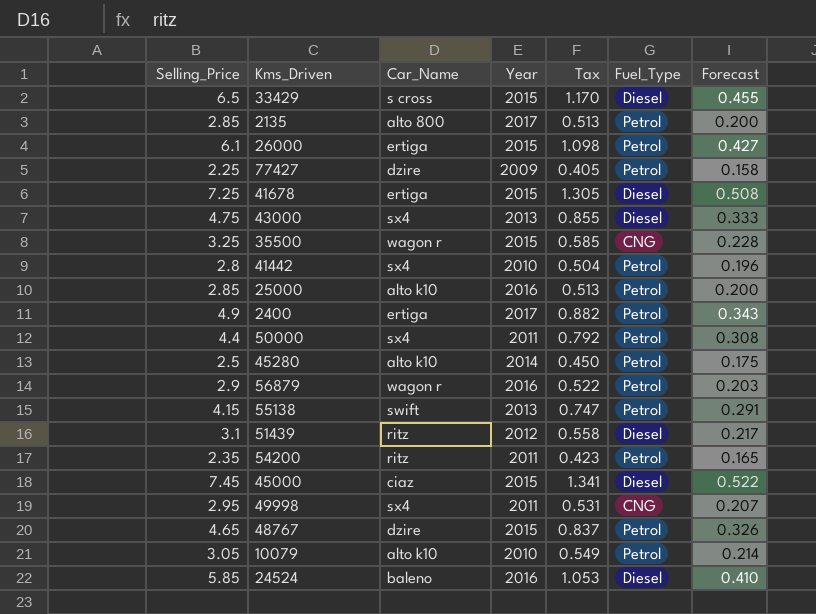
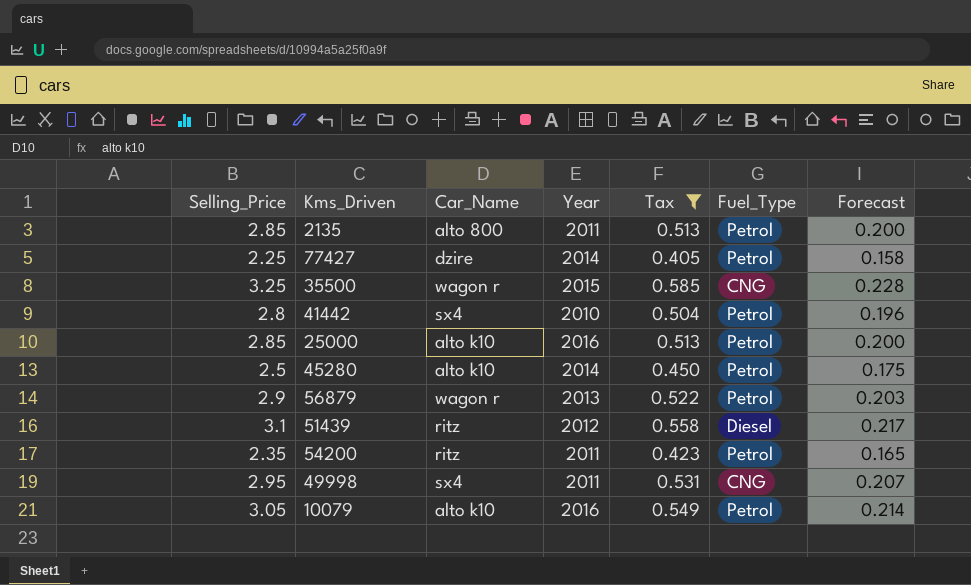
filter: none -> Tax <= 0.585
2135 | Year: 2017 -> 2011
77427 | Year: 2009 -> 2014
56879 | Year: 2016 -> 2013
10079 | Year: 2010 -> 2016

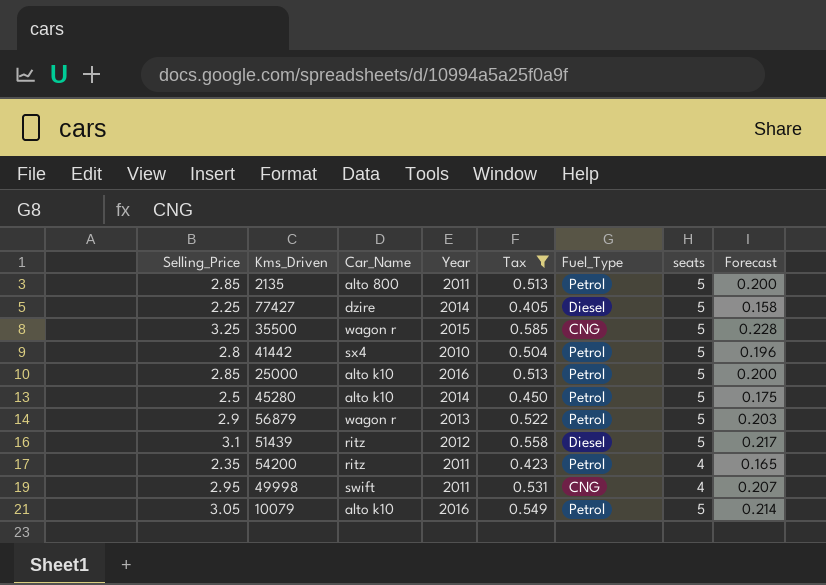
column seats | position: none -> 7
77427 | Fuel_Type: Petrol -> Diesel
49998 | Car_Name: sx4 -> swift

